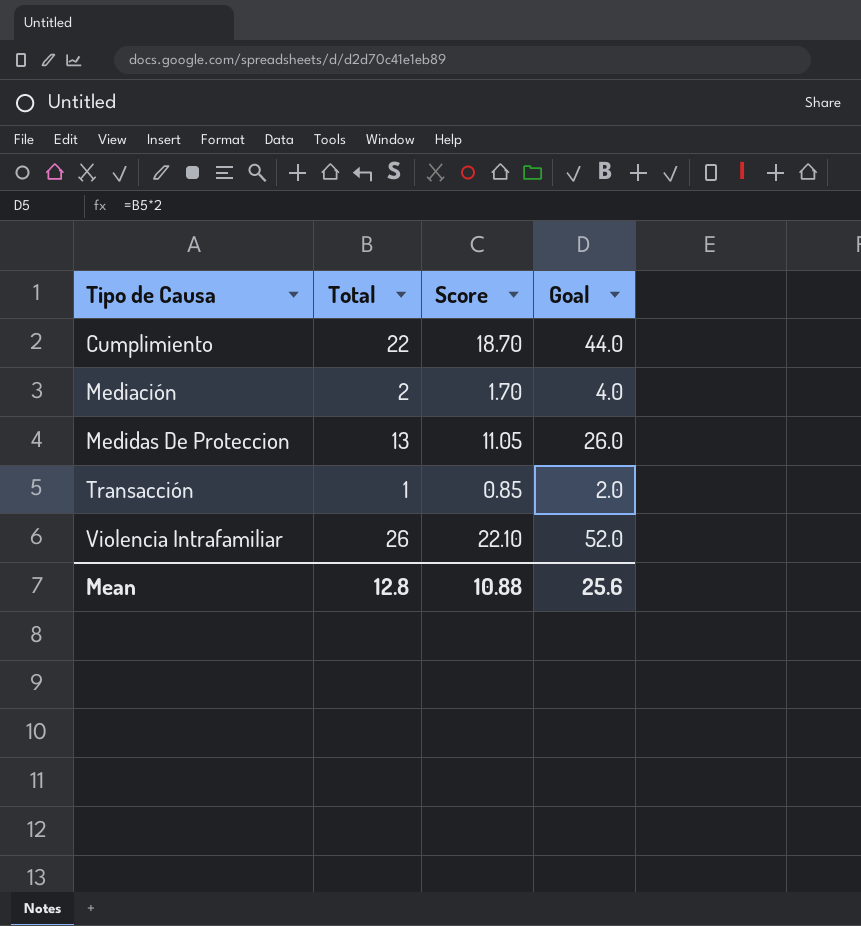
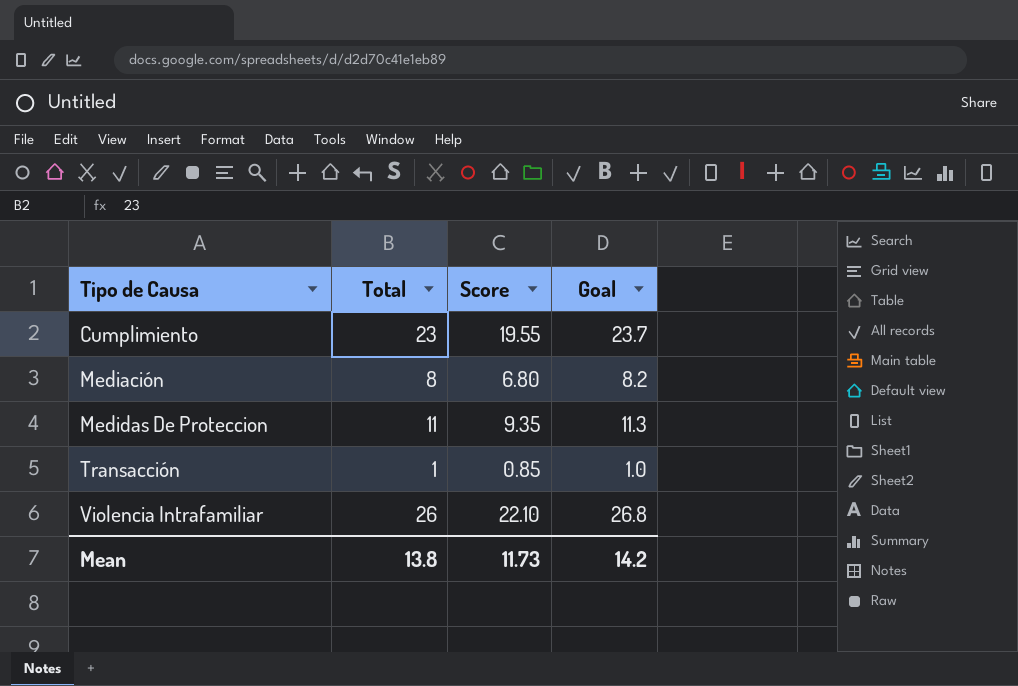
column Goal | formula: [Total] * 2 -> [Total] * 1.03
Cumplimiento | Total: 22 -> 23
Cumplimiento | Score: 18.70 -> 19.55
Mediación | Total: 2 -> 8
Mediación | Score: 1.70 -> 6.80
Medidas De Proteccion | Total: 13 -> 11
Medidas De Proteccion | Score: 11.05 -> 9.35
Mean | Total: 12.8 -> 13.8
Mean | Score: 10.88 -> 11.73
Mean | Goal: 25.6 -> 14.2

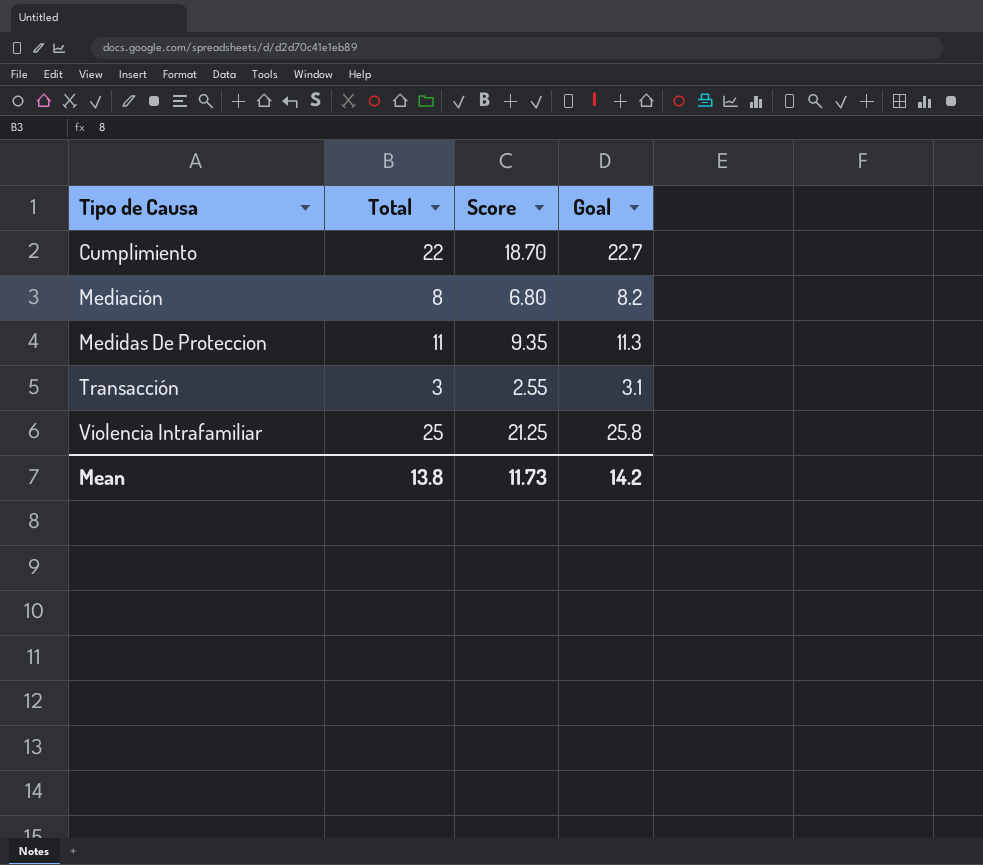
Cumplimiento | Total: 23 -> 22
Cumplimiento | Score: 19.55 -> 18.70
Cumplimiento | Goal: 23.7 -> 22.7
Transacción | Total: 1 -> 3
Transacción | Score: 0.85 -> 2.55
Transacción | Goal: 1.0 -> 3.1
Violencia Intrafamiliar | Total: 26 -> 25
Violencia Intrafamiliar | Score: 22.10 -> 21.25
Violencia Intrafamiliar | Goal: 26.8 -> 25.8

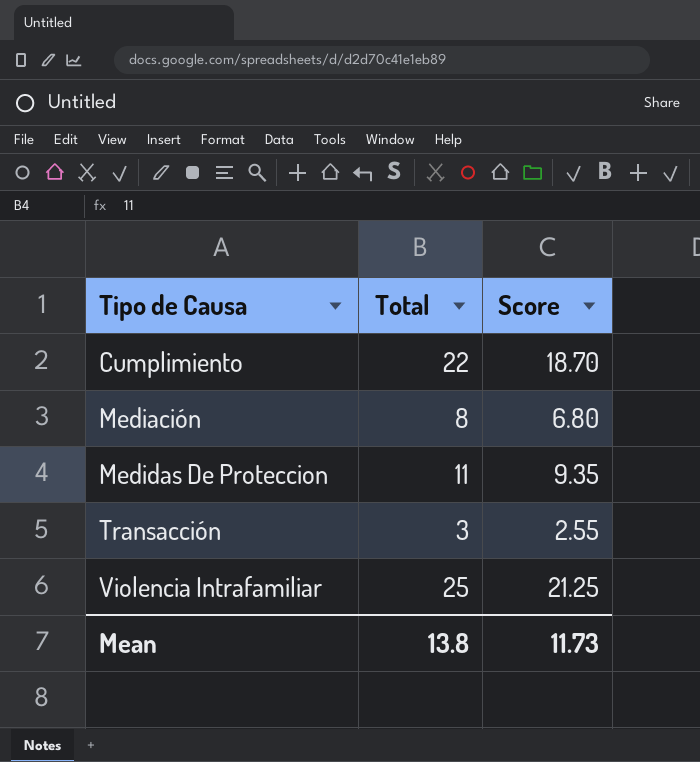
column Goal | formula: [Total] * 1.03 -> none

